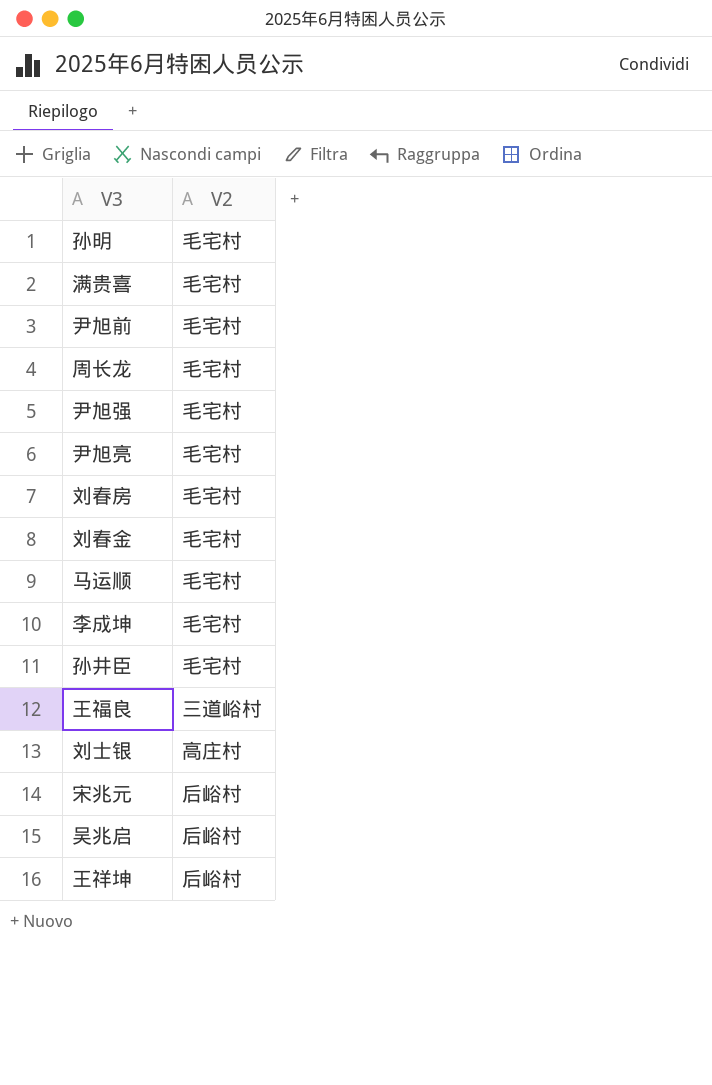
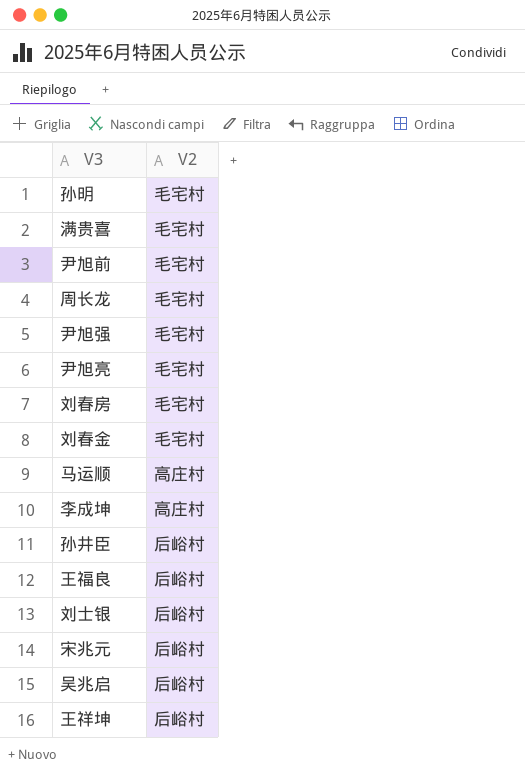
马运顺 | V2: 毛宅村 -> 高庄村
李成坤 | V2: 毛宅村 -> 高庄村
孙井臣 | V2: 毛宅村 -> 后峪村
王福良 | V2: 三道峪村 -> 后峪村
刘士银 | V2: 高庄村 -> 后峪村

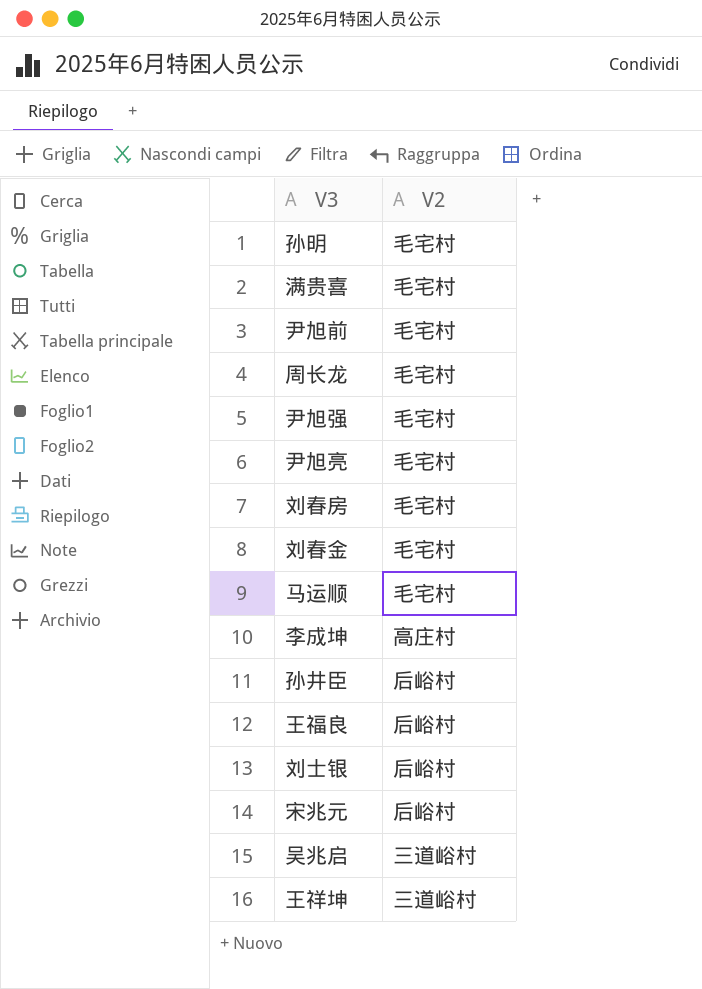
马运顺 | V2: 高庄村 -> 毛宅村
吴兆启 | V2: 后峪村 -> 三道峪村
王祥坤 | V2: 后峪村 -> 三道峪村

